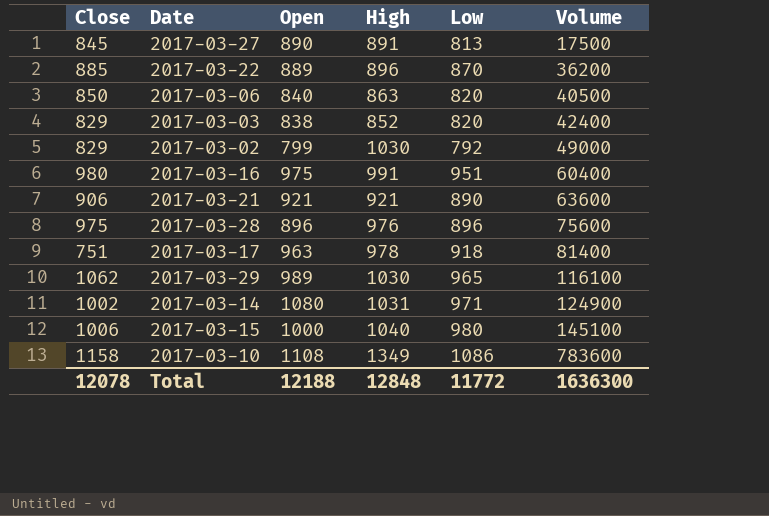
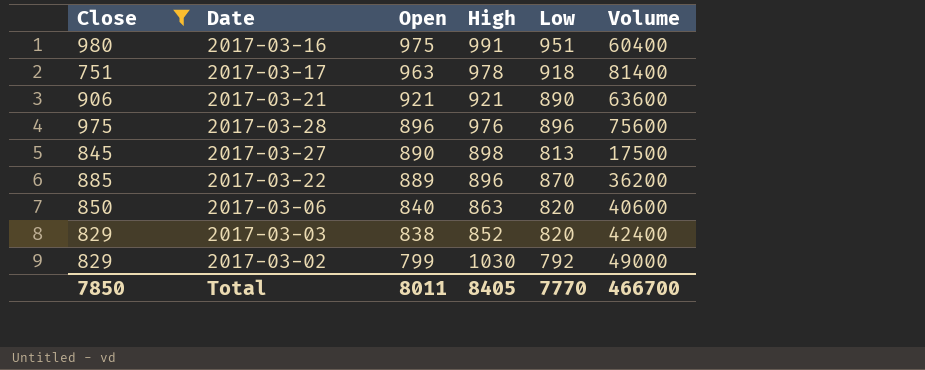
filter: none -> Close <= 980
row order: Volume ascending -> Open descending
2017-03-27 | High: 891 -> 898
2017-03-06 | Volume: 40500 -> 40600
Total | Close: 12078 -> 7850
Total | Open: 12188 -> 8011
Total | High: 12848 -> 8405
Total | Low: 11772 -> 7770
Total | Volume: 1636300 -> 466700

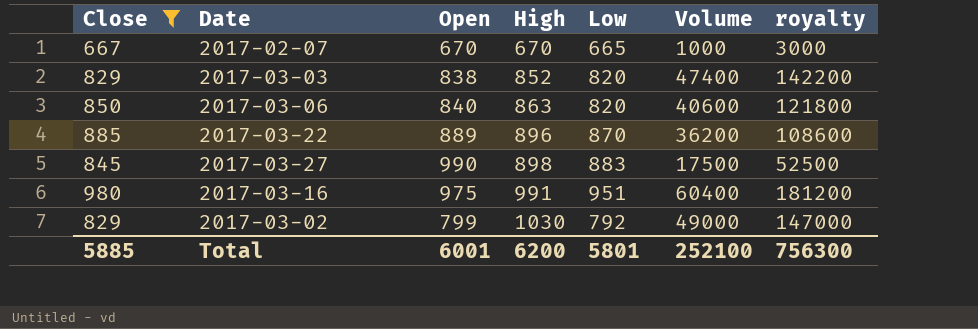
row order: Open descending -> High ascending
column royalty | formula: none -> [Volume] * 3
row 2017-03-17: 751 | 963 | 978 | 918 | 81400 -> none
row 2017-03-21: 906 | 921 | 921 | 890 | 63600 -> none
row 2017-03-28: 975 | 896 | 976 | 896 | 75600 -> none
row 2017-02-07: none -> 667 | 670 | 670 | 665 | 1000 | 3000
2017-03-03 | Volume: 42400 -> 47400
2017-03-27 | Open: 890 -> 990
2017-03-27 | Low: 813 -> 883
Total | Close: 7850 -> 5885
Total | Open: 8011 -> 6001
Total | High: 8405 -> 6200
Total | Low: 7770 -> 5801
Total | Volume: 466700 -> 252100

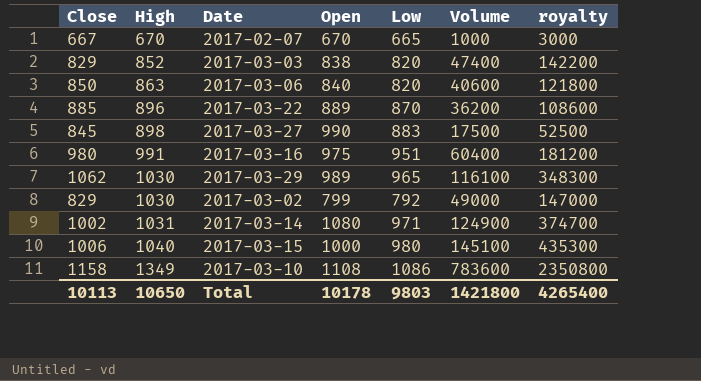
filter: Close <= 980 -> none
column High | position: 4 -> 2
Total | Close: 5885 -> 10113
Total | High: 6200 -> 10650
Total | Open: 6001 -> 10178
Total | Low: 5801 -> 9803
Total | Volume: 252100 -> 1421800
Total | royalty: 756300 -> 4265400

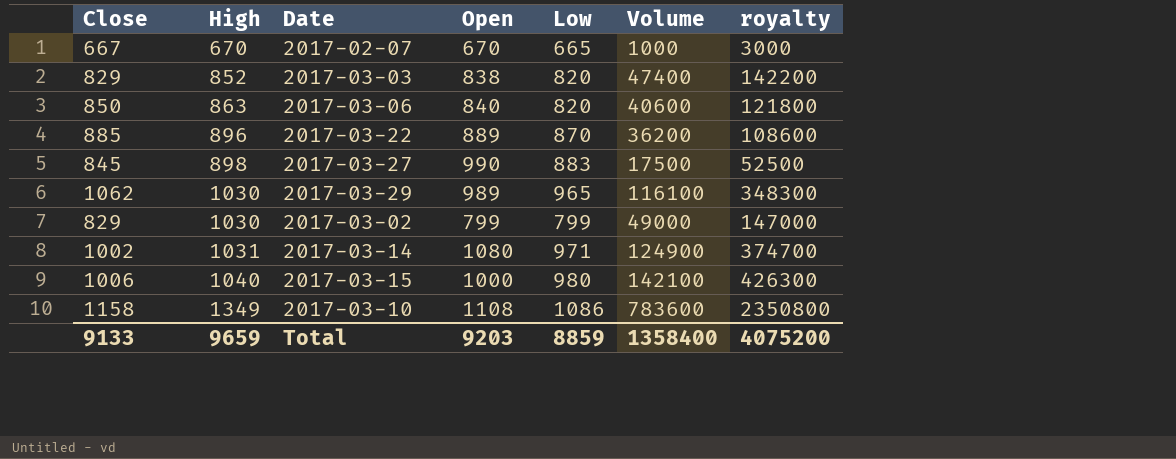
row 2017-03-16: 980 | 991 | 975 | 951 | 60400 | 181200 -> none
2017-03-02 | Low: 792 -> 799
2017-03-15 | Volume: 145100 -> 142100
2017-03-15 | royalty: 435300 -> 426300
Total | Close: 10113 -> 9133
Total | High: 10650 -> 9659
Total | Open: 10178 -> 9203
Total | Low: 9803 -> 8859
Total | Volume: 1421800 -> 1358400
Total | royalty: 4265400 -> 4075200

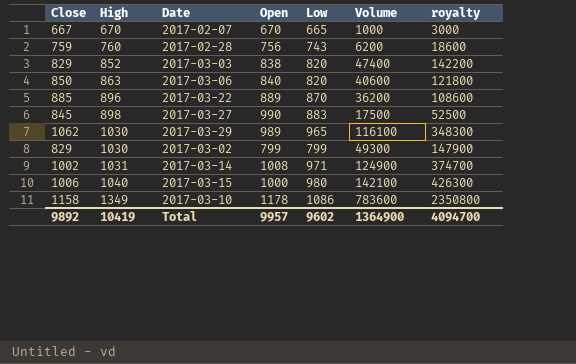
row 2017-02-28: none -> 759 | 760 | 756 | 743 | 6200 | 18600
2017-03-02 | Volume: 49000 -> 49300
2017-03-02 | royalty: 147000 -> 147900
2017-03-14 | Open: 1080 -> 1008
2017-03-10 | Open: 1108 -> 1178
Total | Close: 9133 -> 9892
Total | High: 9659 -> 10419
Total | Open: 9203 -> 9957
Total | Low: 8859 -> 9602
Total | Volume: 1358400 -> 1364900
Total | royalty: 4075200 -> 4094700

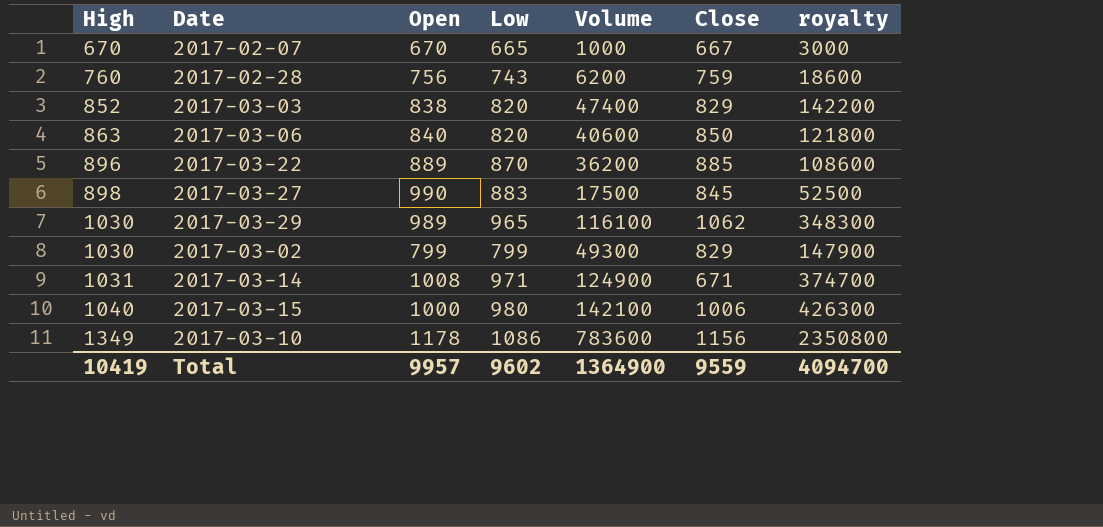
column Close | position: 1 -> 6
2017-03-14 | Close: 1002 -> 671
2017-03-10 | Close: 1158 -> 1156
Total | Close: 9892 -> 9559

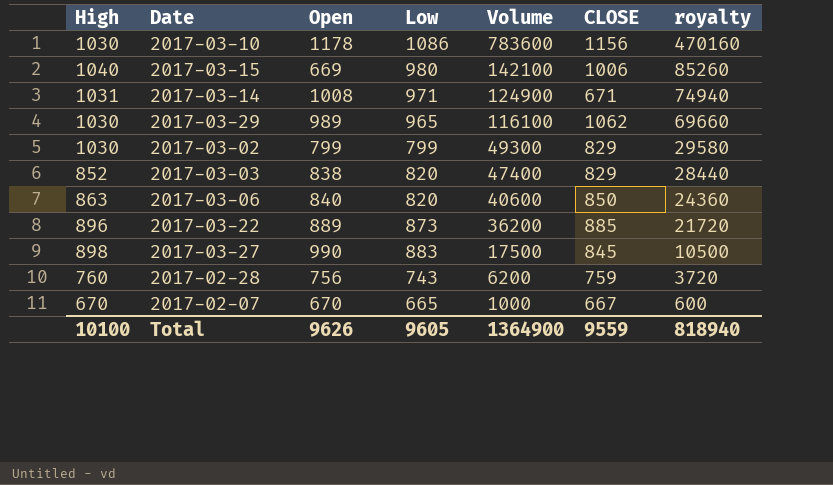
row order: High ascending -> Volume descending
column name: Close -> CLOSE
column royalty | formula: [Volume] * 3 -> [Volume] * 0.6
2017-03-10 | High: 1349 -> 1030
2017-03-15 | Open: 1000 -> 669
2017-03-22 | Low: 870 -> 873
Total | High: 10419 -> 10100
Total | Open: 9957 -> 9626
Total | Low: 9602 -> 9605
Total | royalty: 4094700 -> 818940

